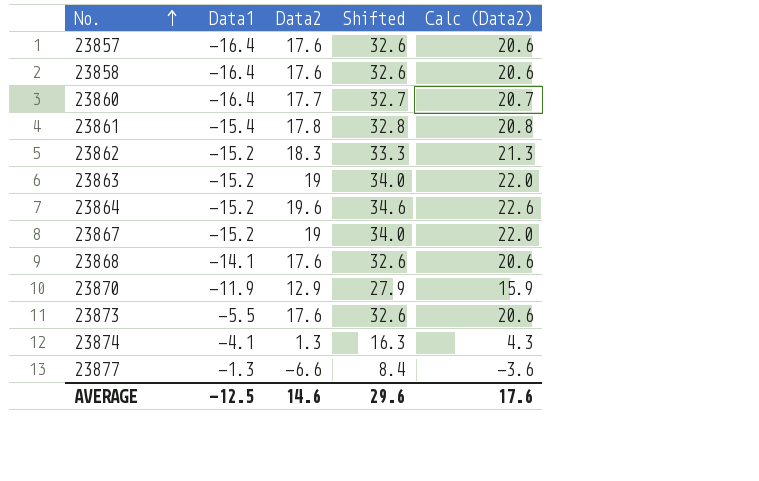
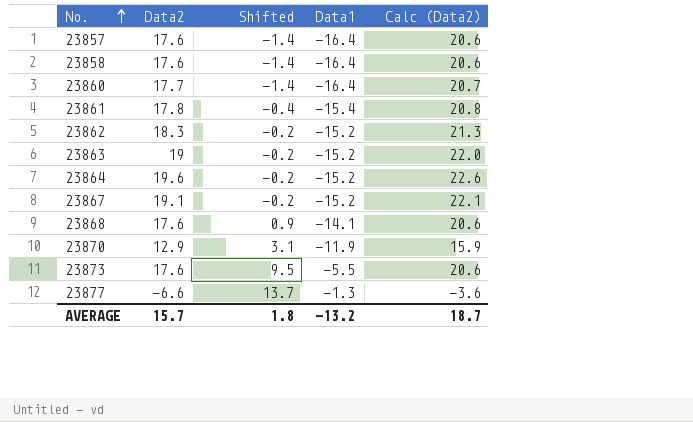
column Shifted | formula: [Data2] + 15 -> [Data1] + 15
column Data1 | position: 2 -> 4
row 23874: -4.1 | 1.3 | 16.3 | 4.3 -> none
23867 | Data2: 19 -> 19.1
23867 | Calc (Data2): 22.0 -> 22.1
AVERAGE | Data2: 14.6 -> 15.7
AVERAGE | Shifted: 29.6 -> 1.8
AVERAGE | Data1: -12.5 -> -13.2
AVERAGE | Calc (Data2): 17.6 -> 18.7

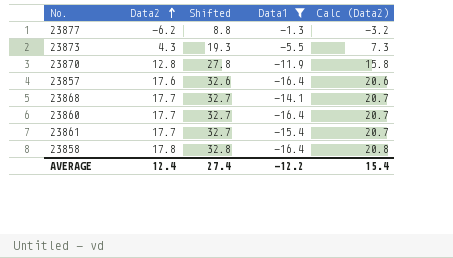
filter: none -> Data1 != -15.2
row order: No. ascending -> Data2 ascending
column Shifted | formula: [Data1] + 15 -> [Data2] + 15
23877 | Data2: -6.6 -> -6.2
23877 | Calc (Data2): -3.6 -> -3.2
23873 | Data2: 17.6 -> 4.3
23873 | Calc (Data2): 20.6 -> 7.3
23870 | Data2: 12.9 -> 12.8
23870 | Calc (Data2): 15.9 -> 15.8
23868 | Data2: 17.6 -> 17.7
23868 | Calc (Data2): 20.6 -> 20.7
23861 | Data2: 17.8 -> 17.7
23861 | Calc (Data2): 20.8 -> 20.7
23858 | Data2: 17.6 -> 17.8
23858 | Calc (Data2): 20.6 -> 20.8
AVERAGE | Data2: 15.7 -> 12.4
AVERAGE | Shifted: 1.8 -> 27.4
AVERAGE | Data1: -13.2 -> -12.2
AVERAGE | Calc (Data2): 18.7 -> 15.4

